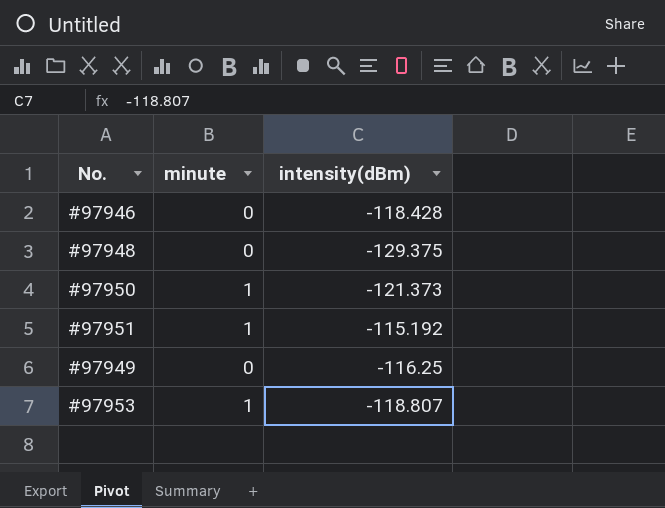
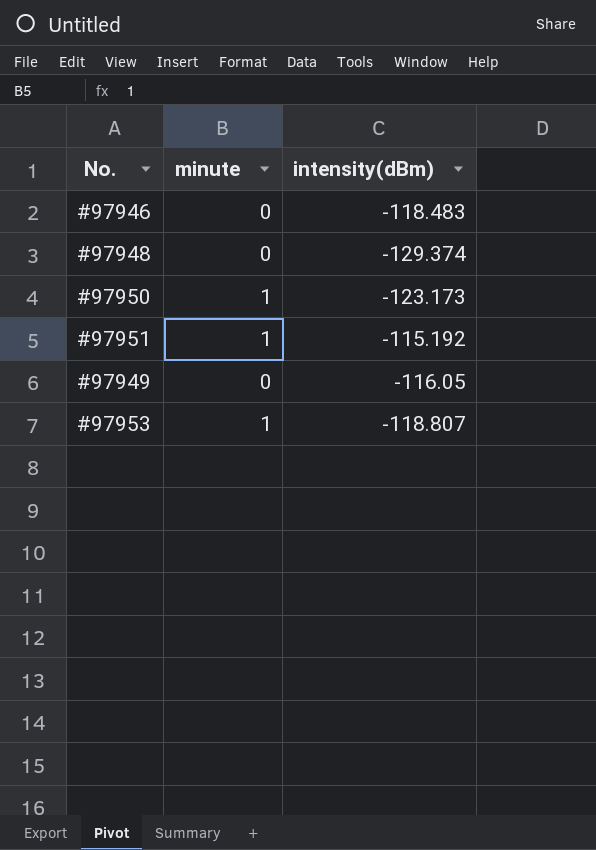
#97946 | intensity(dBm): -118.428 -> -118.483
#97948 | intensity(dBm): -129.375 -> -129.374
#97950 | intensity(dBm): -121.373 -> -123.173
#97949 | intensity(dBm): -116.25 -> -116.05

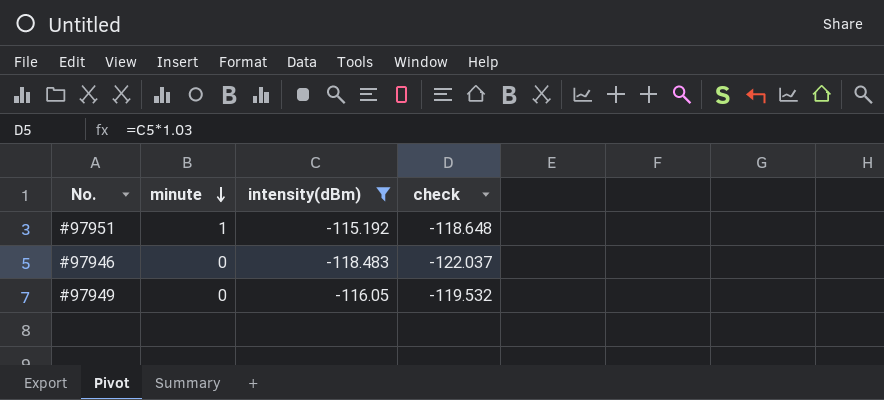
filter: none -> intensity(dBm) >= -118.483
row order: none -> minute descending
column check | formula: none -> [intensity(dBm)] * 1.03

